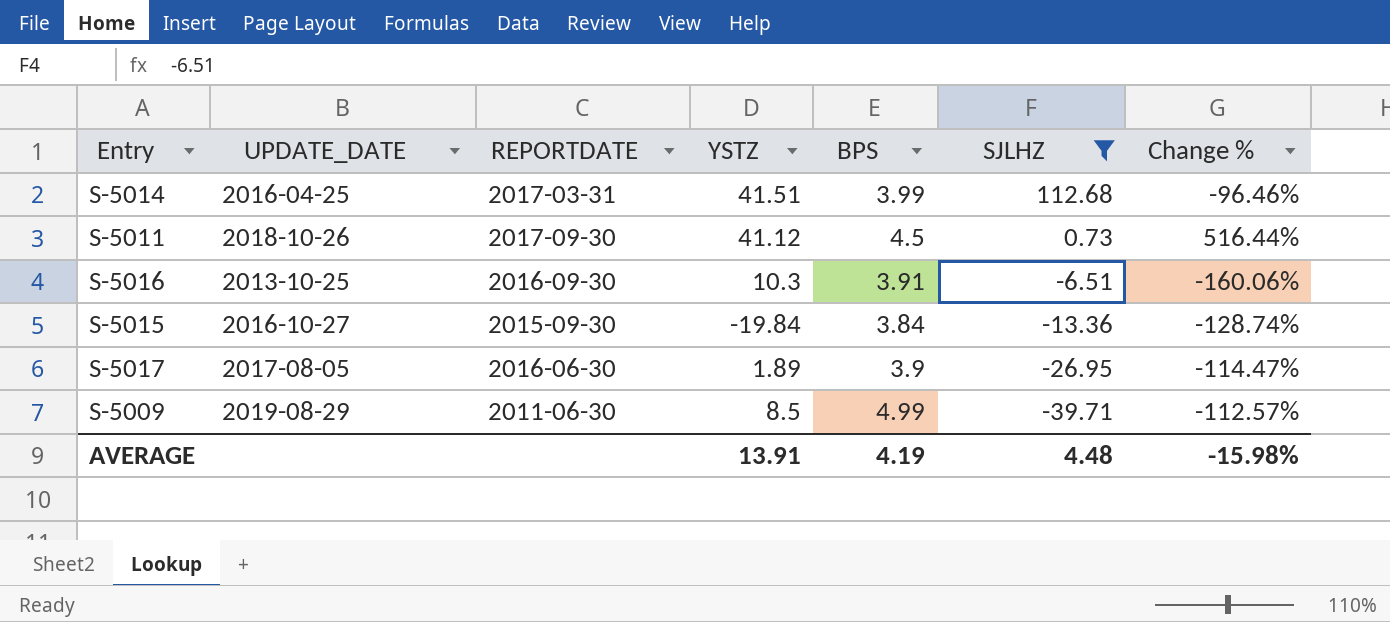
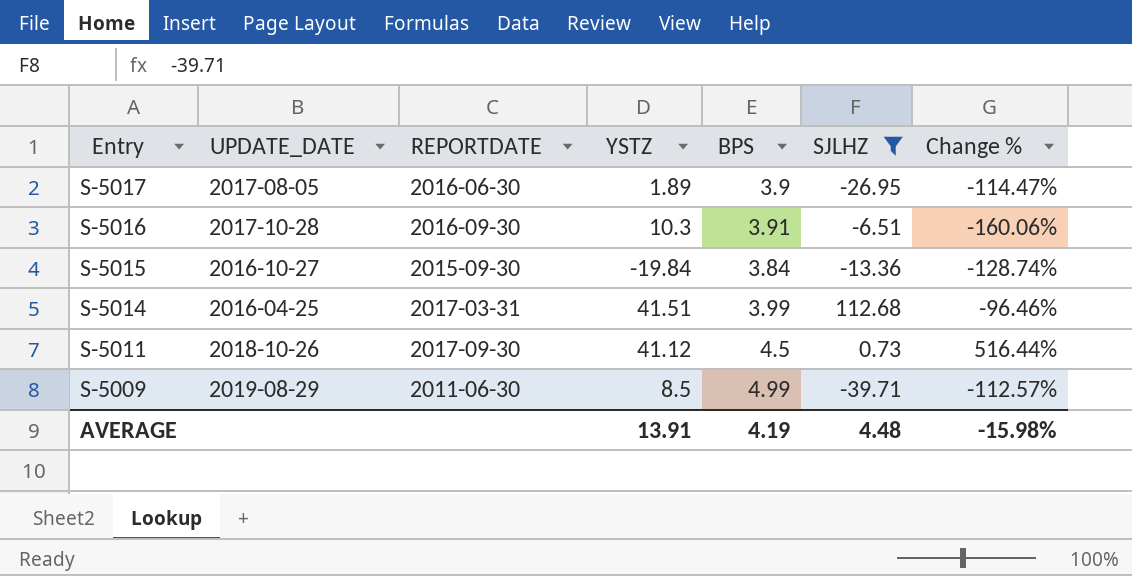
row order: SJLHZ descending -> Entry descending
S-5016 | UPDATE_DATE: 2013-10-25 -> 2017-10-28

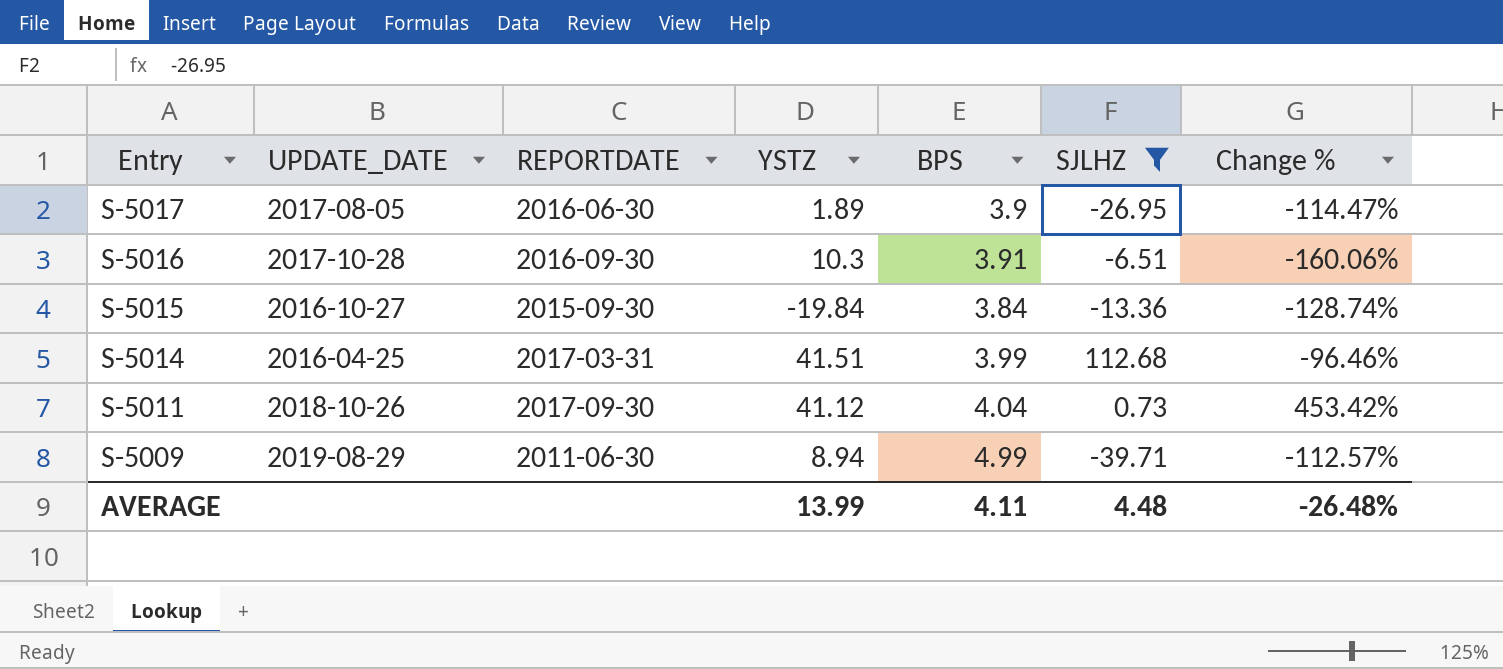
S-5011 | BPS: 4.5 -> 4.04
S-5011 | Change %: 516.44% -> 453.42%
S-5009 | YSTZ: 8.5 -> 8.94
AVERAGE | YSTZ: 13.91 -> 13.99
AVERAGE | BPS: 4.19 -> 4.11
AVERAGE | Change %: -15.98% -> -26.48%

